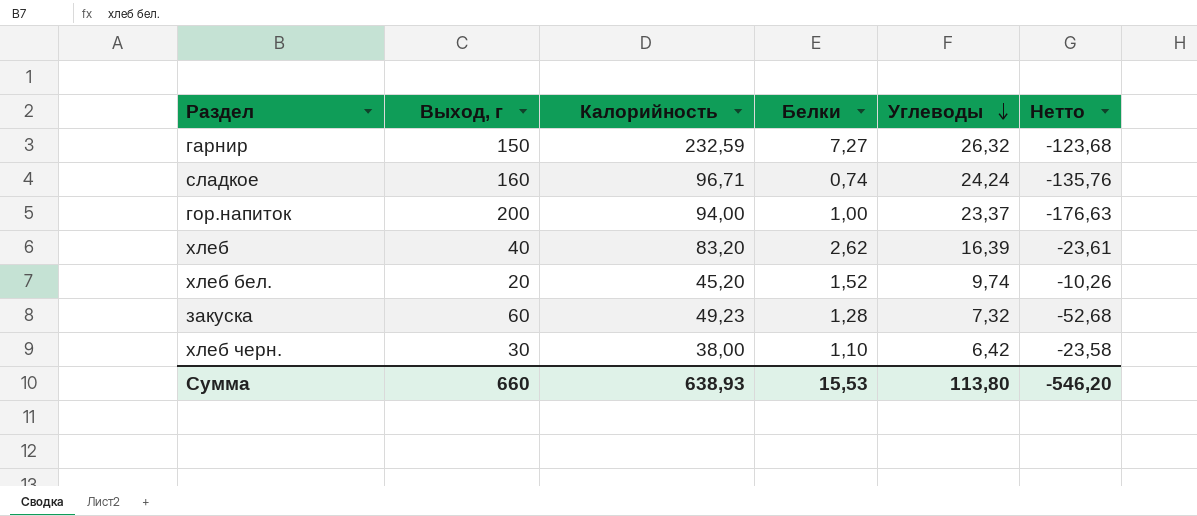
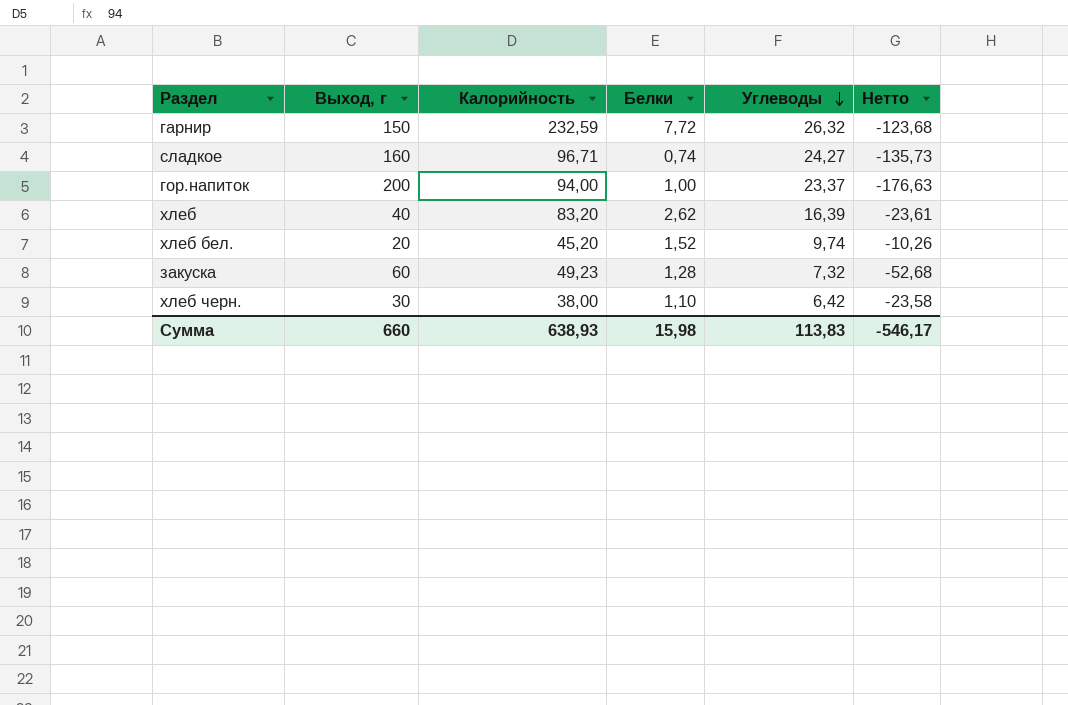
гарнир | Белки: 7,27 -> 7,72
сладкое | Углеводы: 24,24 -> 24,27
сладкое | Нетто: -135,76 -> -135,73
Сумма | Белки: 15,53 -> 15,98
Сумма | Углеводы: 113,80 -> 113,83
Сумма | Нетто: -546,20 -> -546,17

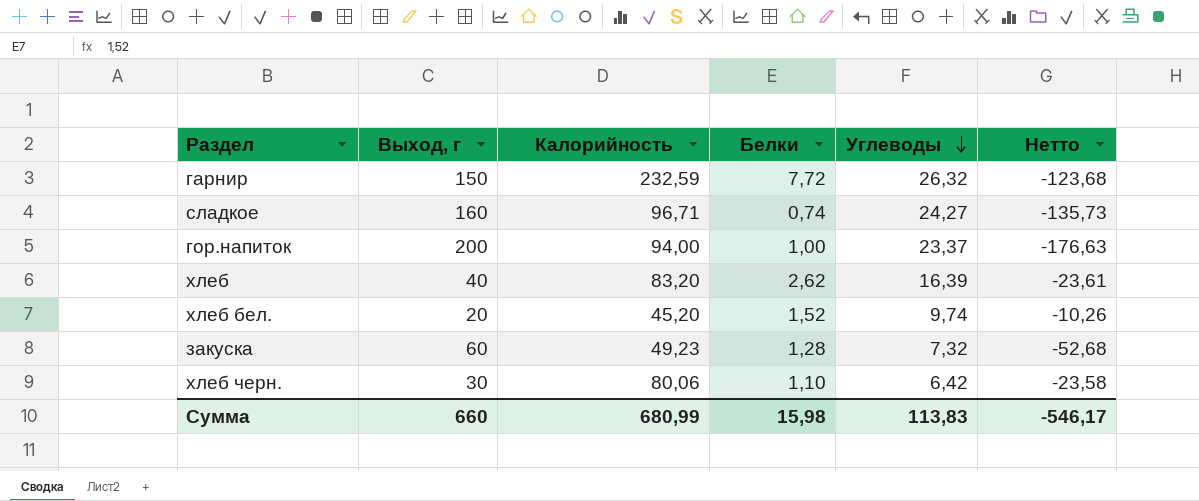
хлеб черн. | Калорийность: 38,00 -> 80,06
Сумма | Калорийность: 638,93 -> 680,99

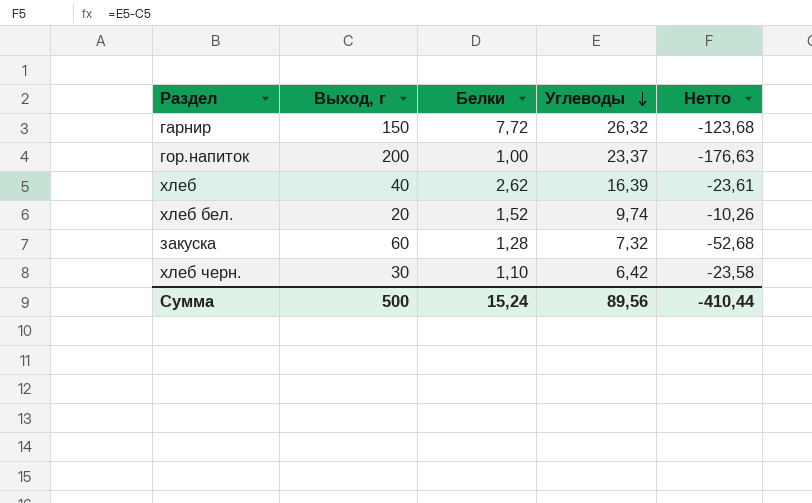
column Калорийность | position: 3 -> none
row сладкое: 160 | 96,71 | 0,74 | 24,27 | -135,73 -> none
Сумма | Выход, г: 660 -> 500
Сумма | Белки: 15,98 -> 15,24
Сумма | Углеводы: 113,83 -> 89,56
Сумма | Нетто: -546,17 -> -410,44

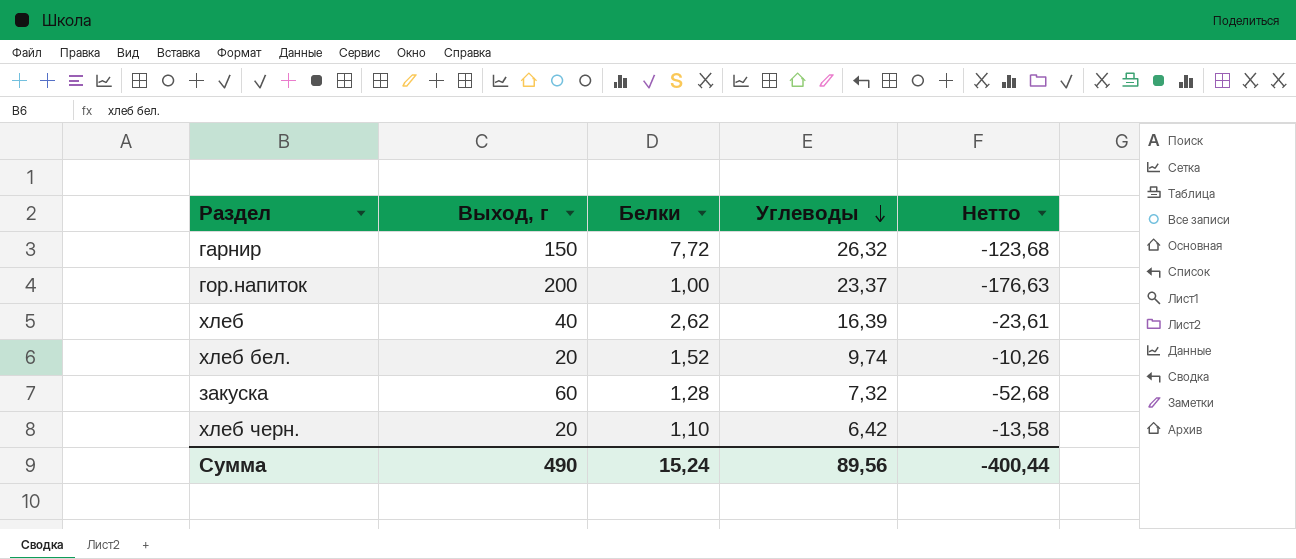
хлеб черн. | Выход, г: 30 -> 20
хлеб черн. | Нетто: -23,58 -> -13,58
Сумма | Выход, г: 500 -> 490
Сумма | Нетто: -410,44 -> -400,44

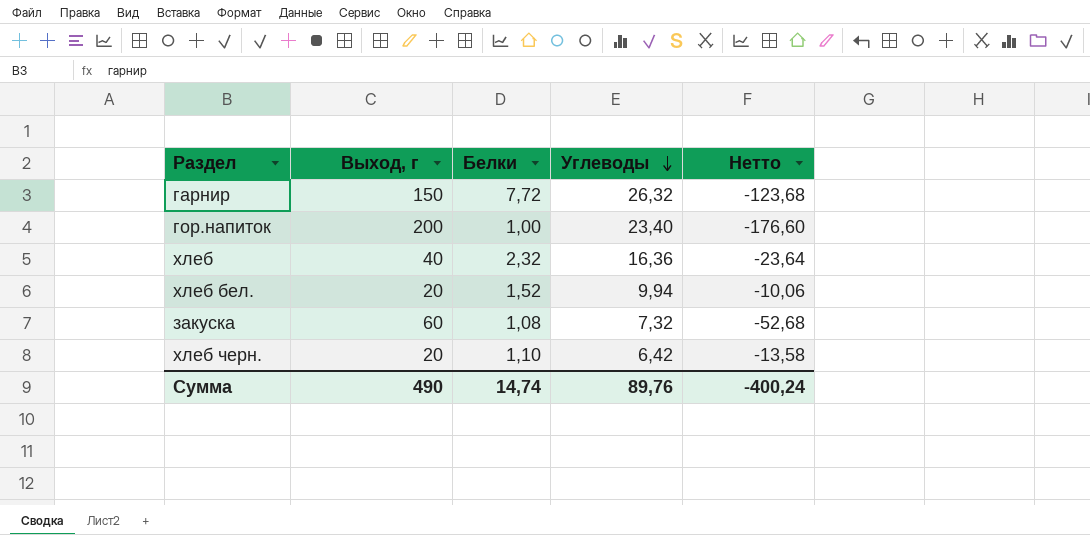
гор.напиток | Углеводы: 23,37 -> 23,40
гор.напиток | Нетто: -176,63 -> -176,60
хлеб | Белки: 2,62 -> 2,32
хлеб | Углеводы: 16,39 -> 16,36
хлеб | Нетто: -23,61 -> -23,64
хлеб бел. | Углеводы: 9,74 -> 9,94
хлеб бел. | Нетто: -10,26 -> -10,06
закуска | Белки: 1,28 -> 1,08
Сумма | Белки: 15,24 -> 14,74
Сумма | Углеводы: 89,56 -> 89,76
Сумма | Нетто: -400,44 -> -400,24

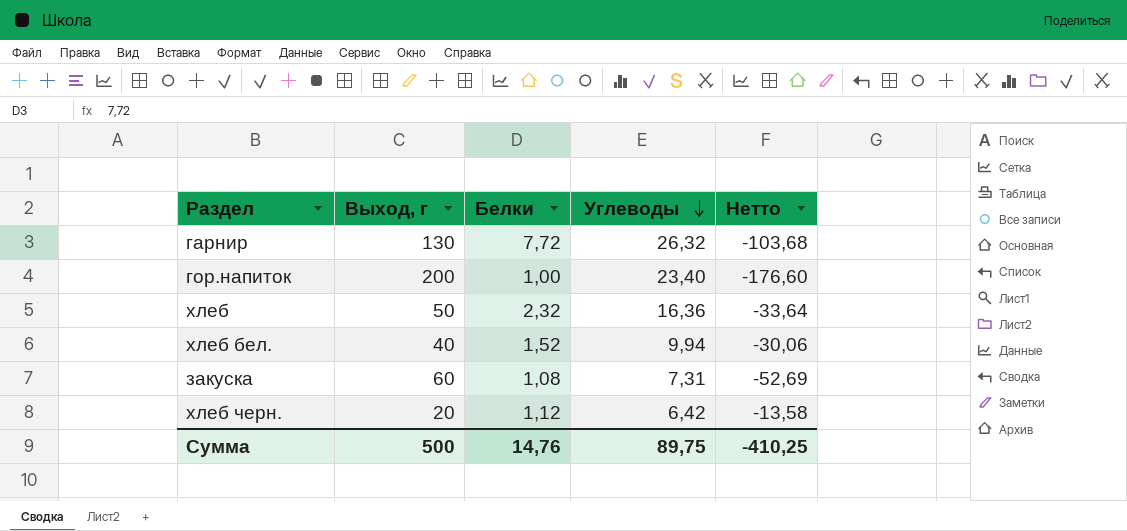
гарнир | Выход, г: 150 -> 130
гарнир | Нетто: -123,68 -> -103,68
хлеб | Выход, г: 40 -> 50
хлеб | Нетто: -23,64 -> -33,64
хлеб бел. | Выход, г: 20 -> 40
хлеб бел. | Нетто: -10,06 -> -30,06
закуска | Углеводы: 7,32 -> 7,31
закуска | Нетто: -52,68 -> -52,69
хлеб черн. | Белки: 1,10 -> 1,12
Сумма | Выход, г: 490 -> 500
Сумма | Белки: 14,74 -> 14,76
Сумма | Углеводы: 89,76 -> 89,75
Сумма | Нетто: -400,24 -> -410,25

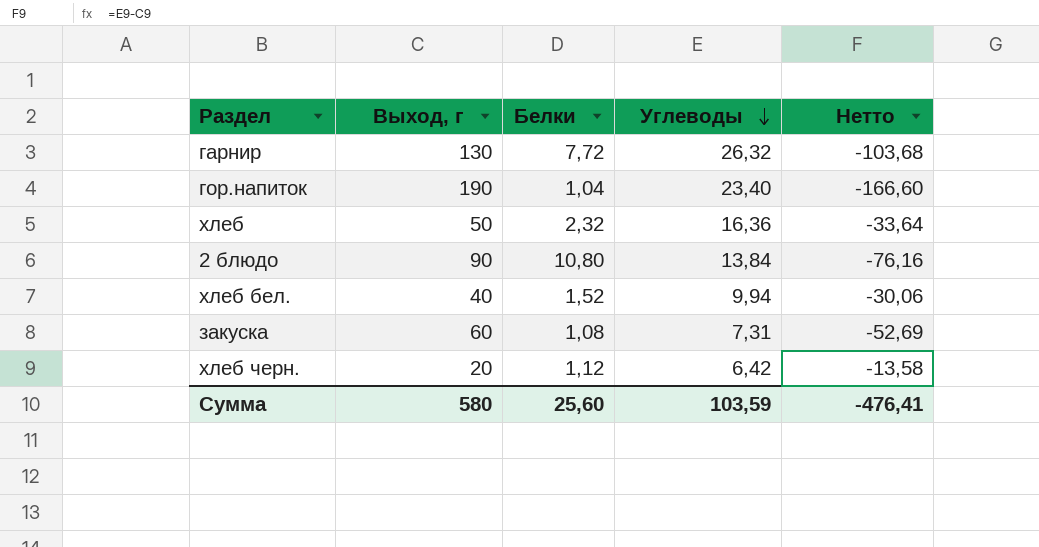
гор.напиток | Выход, г: 200 -> 190
гор.напиток | Белки: 1,00 -> 1,04
гор.напиток | Нетто: -176,60 -> -166,60
row 2 блюдо: none -> 90 | 10,80 | 13,84 | -76,16
Сумма | Выход, г: 500 -> 580
Сумма | Белки: 14,76 -> 25,60
Сумма | Углеводы: 89,75 -> 103,59
Сумма | Нетто: -410,25 -> -476,41

